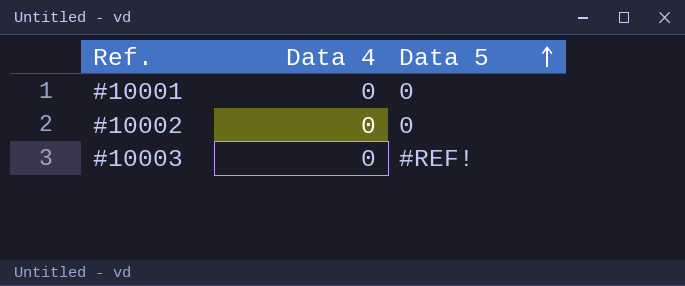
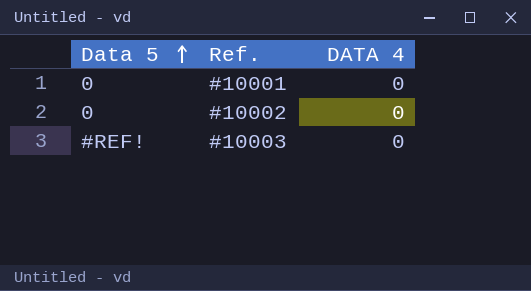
column Data 5 | position: 3 -> 1
column name: Data 4 -> DATA 4

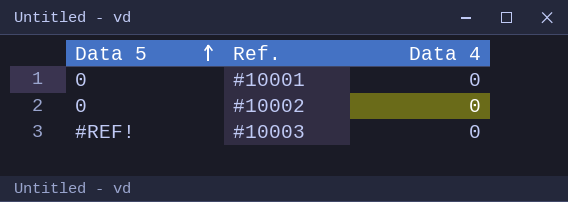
column name: DATA 4 -> Data 4

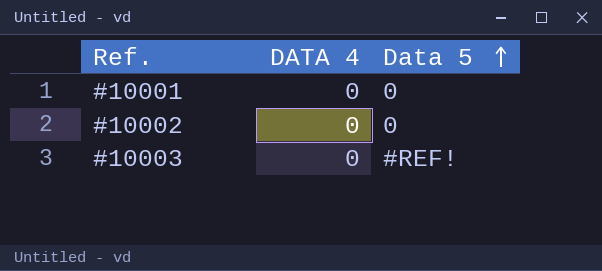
column name: Data 4 -> DATA 4
column Data 5 | position: 1 -> 3

